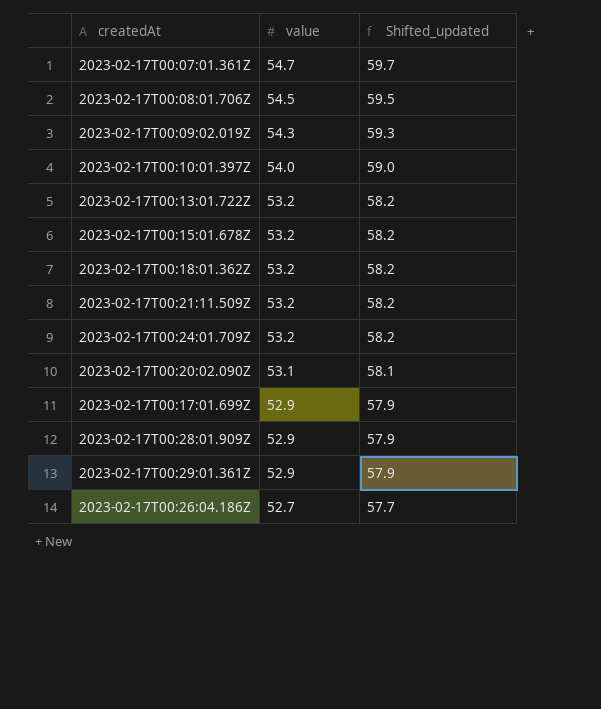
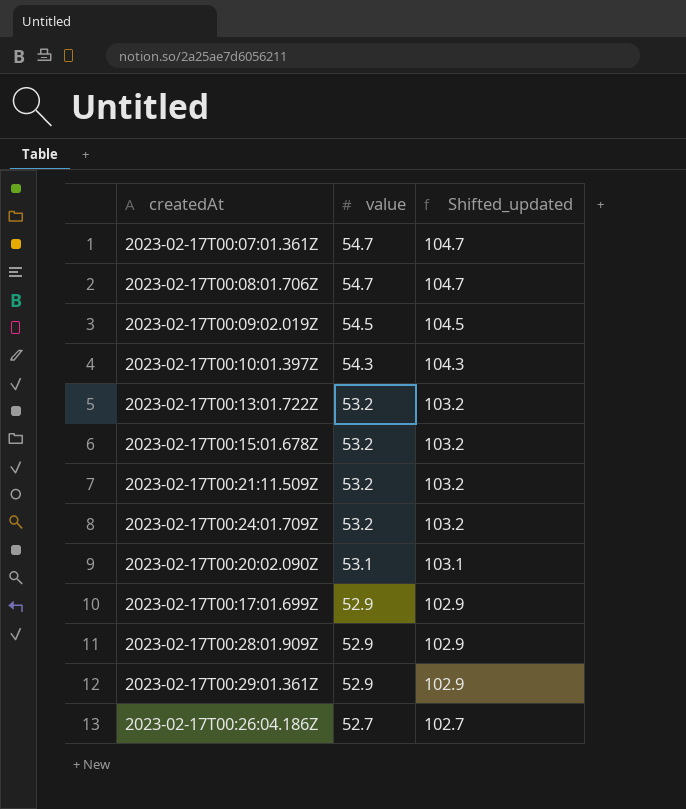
column Shifted_updated | formula: [value] + 5 -> [value] + 50
row 2023-02-17T00:18:01.362Z: 53.2 | 58.2 -> none
2023-02-17T00:08:01.706Z | value: 54.5 -> 54.7
2023-02-17T00:09:02.019Z | value: 54.3 -> 54.5
2023-02-17T00:10:01.397Z | value: 54.0 -> 54.3

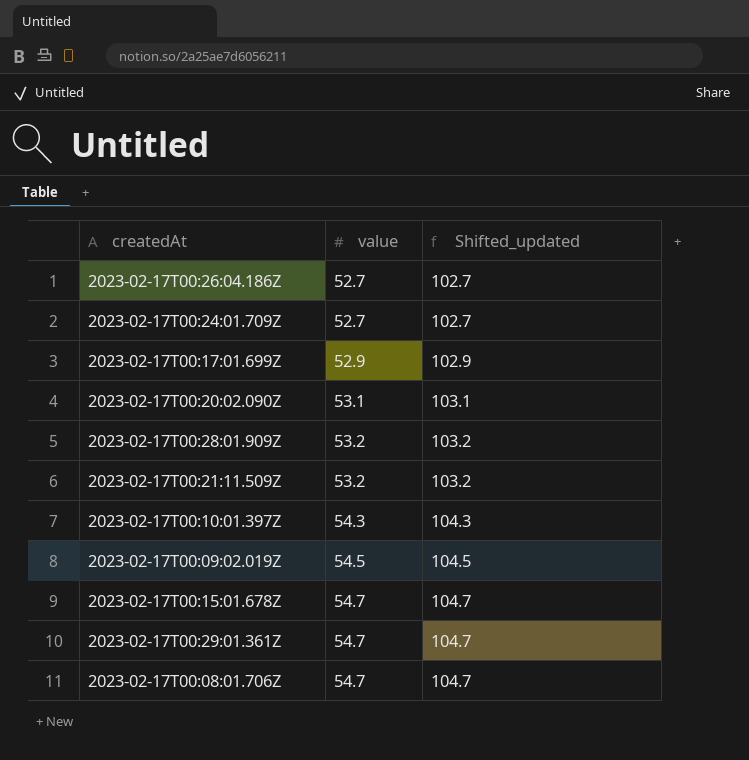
row order: value descending -> value ascending
row 2023-02-17T00:07:01.361Z: 54.7 | 104.7 -> none
row 2023-02-17T00:13:01.722Z: 53.2 | 103.2 -> none
2023-02-17T00:24:01.709Z | value: 53.2 -> 52.7
2023-02-17T00:24:01.709Z | Shifted_updated: 103.2 -> 102.7
2023-02-17T00:28:01.909Z | value: 52.9 -> 53.2
2023-02-17T00:28:01.909Z | Shifted_updated: 102.9 -> 103.2
2023-02-17T00:15:01.678Z | value: 53.2 -> 54.7
2023-02-17T00:15:01.678Z | Shifted_updated: 103.2 -> 104.7
2023-02-17T00:29:01.361Z | value: 52.9 -> 54.7
2023-02-17T00:29:01.361Z | Shifted_updated: 102.9 -> 104.7

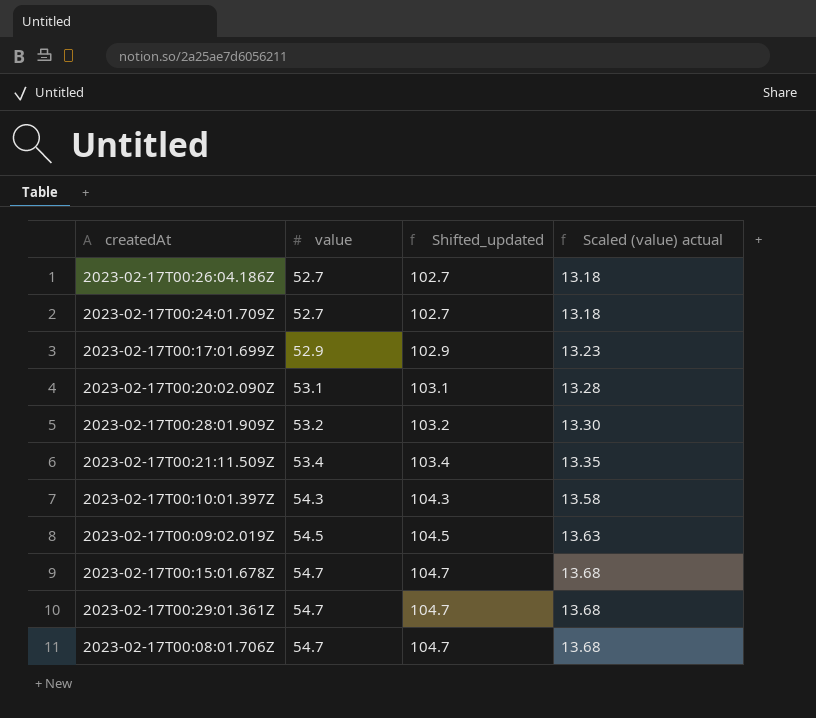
column Scaled (value) actual | formula: none -> [value] * 0.25
2023-02-17T00:21:11.509Z | value: 53.2 -> 53.4
2023-02-17T00:21:11.509Z | Shifted_updated: 103.2 -> 103.4

